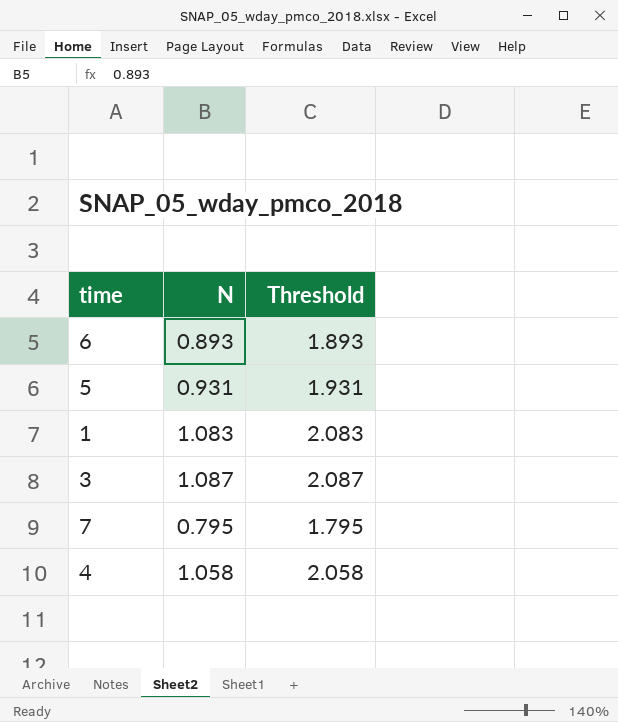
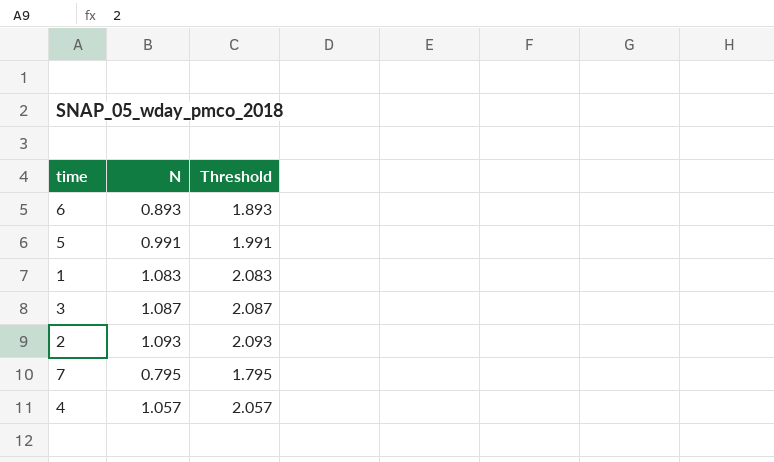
5 | N: 0.931 -> 0.991
5 | Threshold: 1.931 -> 1.991
row 2: none -> 1.093 | 2.093
4 | N: 1.058 -> 1.057
4 | Threshold: 2.058 -> 2.057

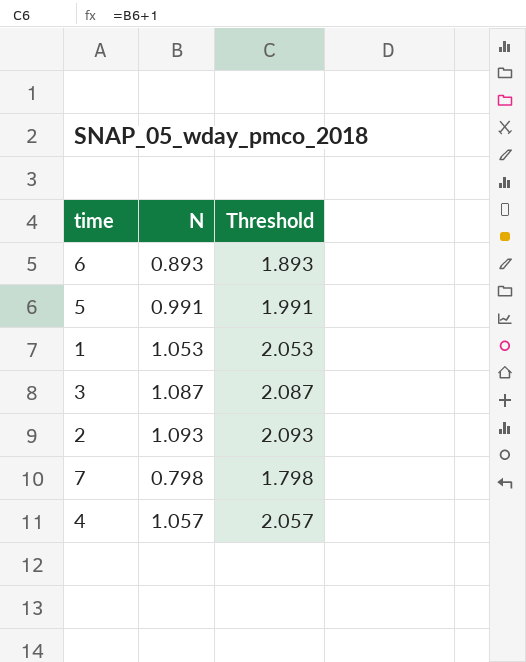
1 | N: 1.083 -> 1.053
1 | Threshold: 2.083 -> 2.053
7 | N: 0.795 -> 0.798
7 | Threshold: 1.795 -> 1.798

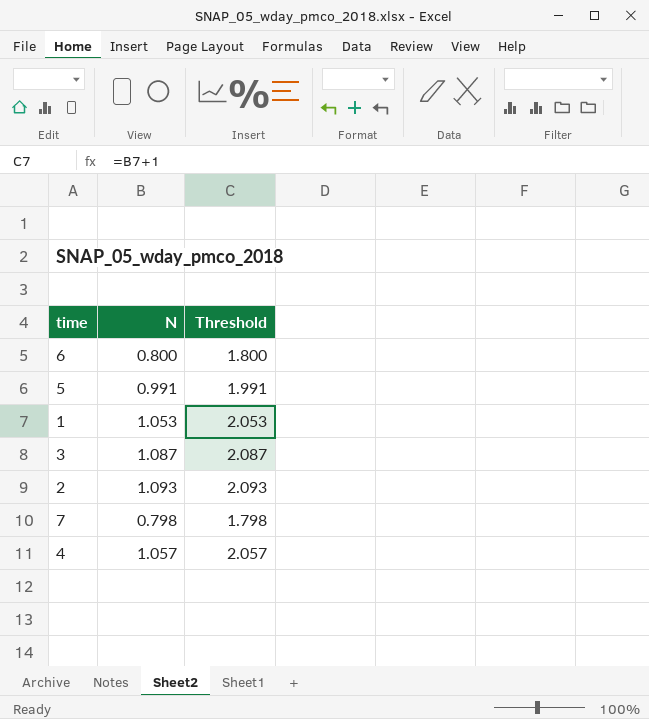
6 | N: 0.893 -> 0.800
6 | Threshold: 1.893 -> 1.800

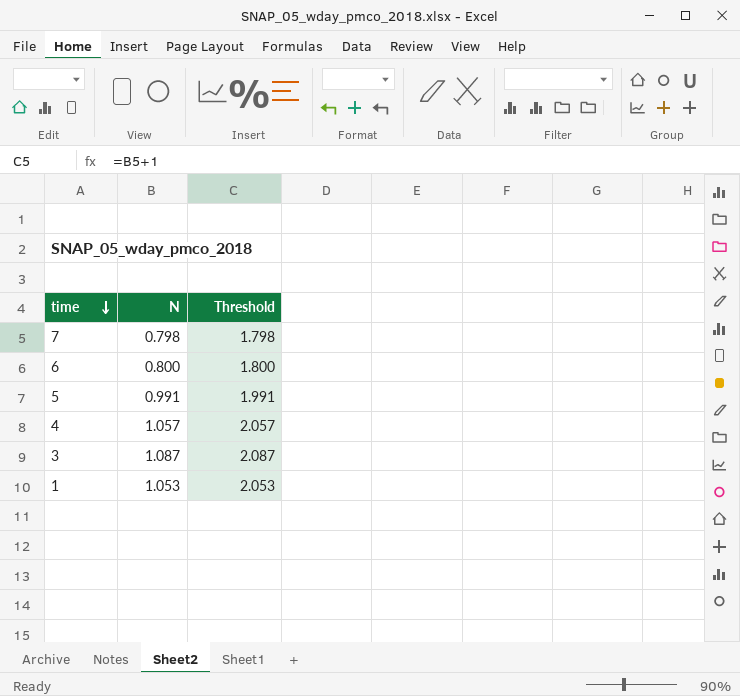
row order: none -> time descending
row 2: 1.093 | 2.093 -> none

